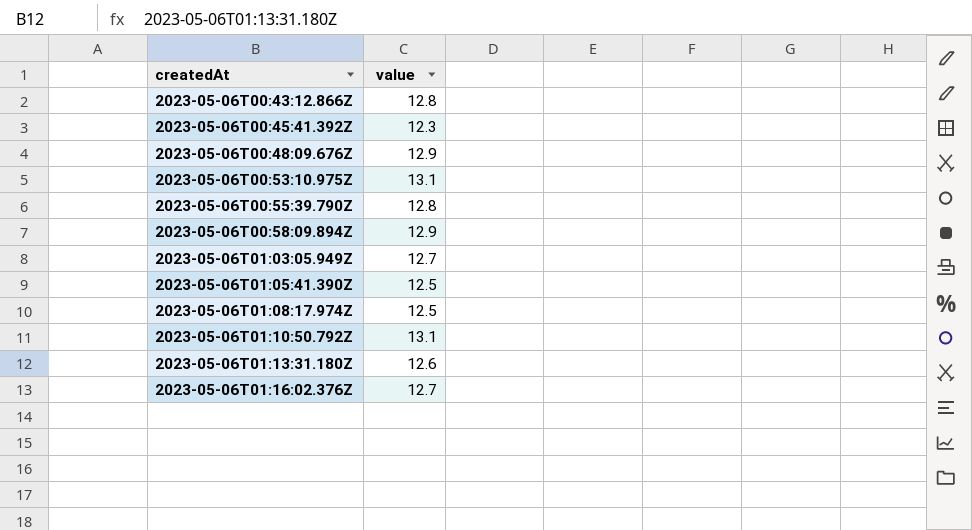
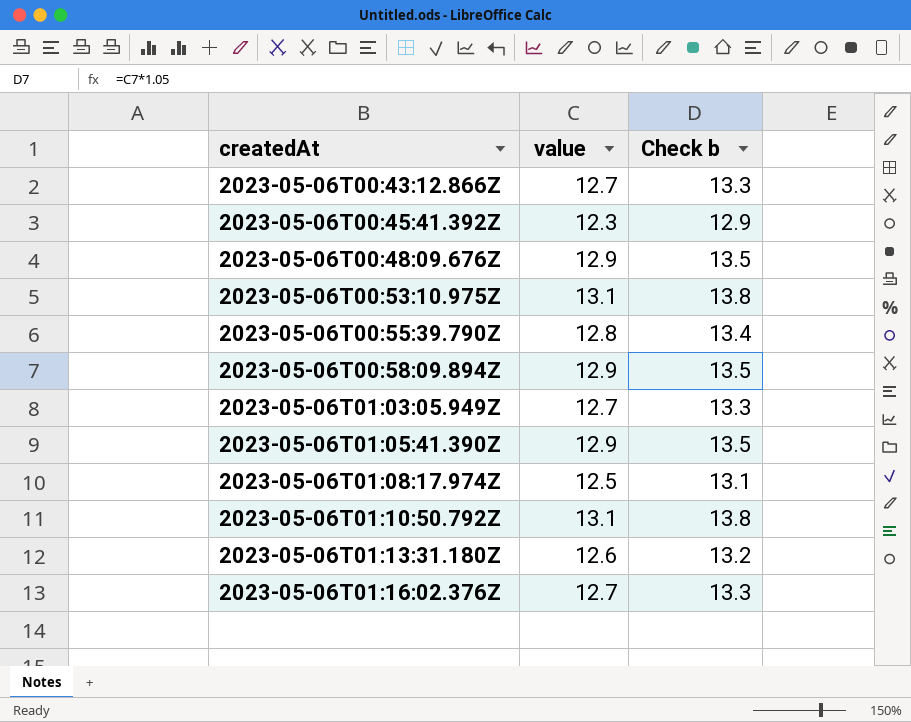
column Check b | formula: none -> [value] * 1.05
2023-05-06T00:43:12.866Z | value: 12.8 -> 12.7
2023-05-06T01:05:41.390Z | value: 12.5 -> 12.9

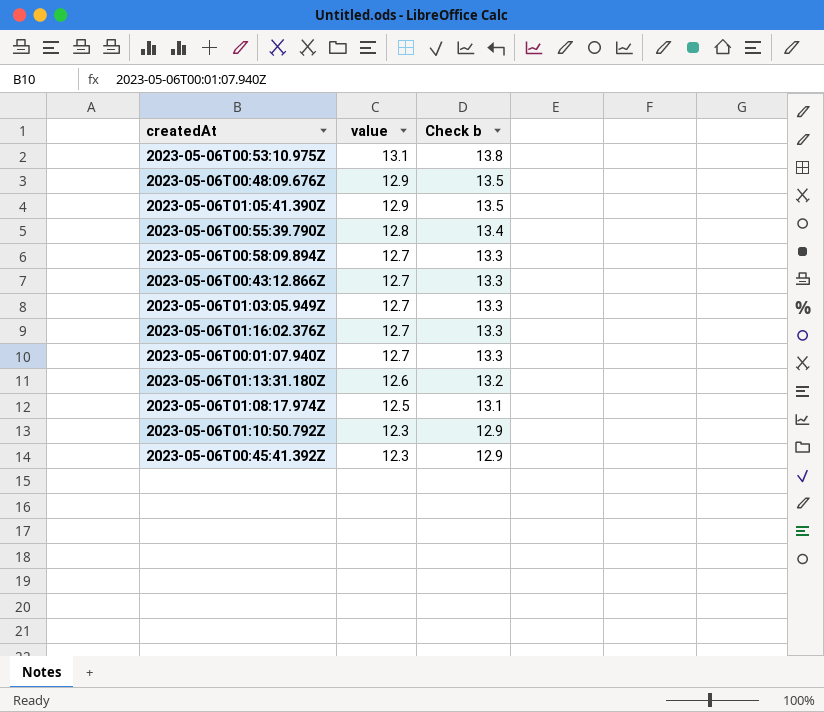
row order: createdAt ascending -> value descending
2023-05-06T00:58:09.894Z | value: 12.9 -> 12.7
2023-05-06T00:58:09.894Z | Check b: 13.5 -> 13.3
row 2023-05-06T00:01:07.940Z: none -> 12.7 | 13.3
2023-05-06T01:10:50.792Z | value: 13.1 -> 12.3
2023-05-06T01:10:50.792Z | Check b: 13.8 -> 12.9

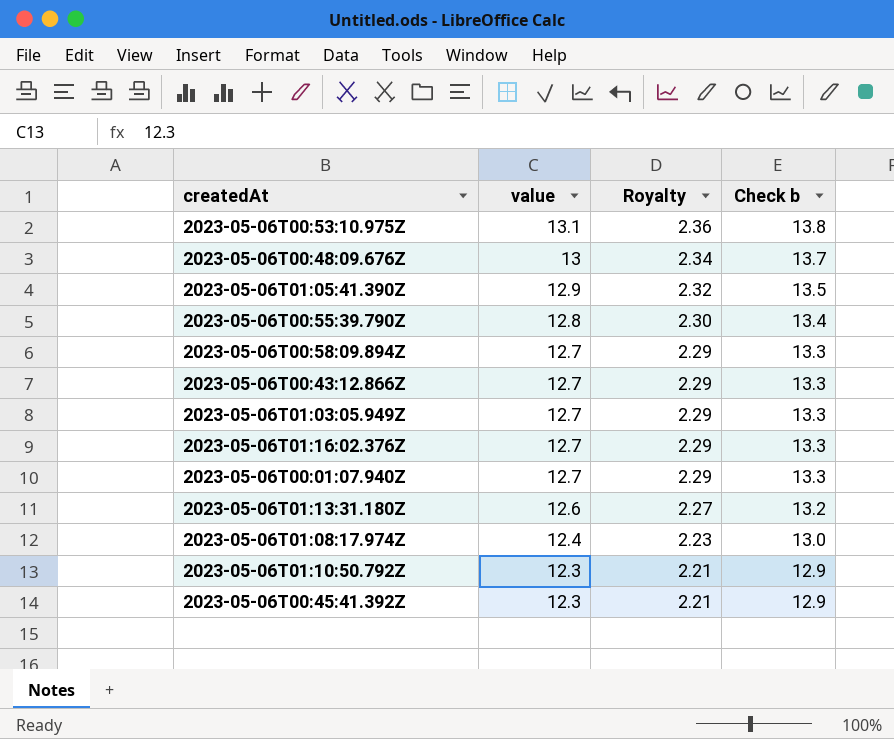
column Royalty | formula: none -> [value] * 0.18
2023-05-06T00:48:09.676Z | value: 12.9 -> 13
2023-05-06T00:48:09.676Z | Check b: 13.5 -> 13.7
2023-05-06T01:08:17.974Z | value: 12.5 -> 12.4
2023-05-06T01:08:17.974Z | Check b: 13.1 -> 13.0

